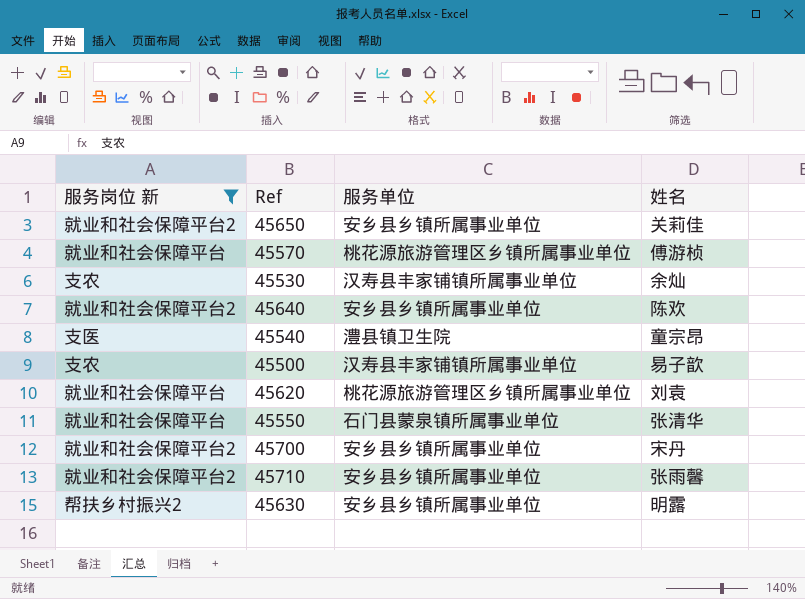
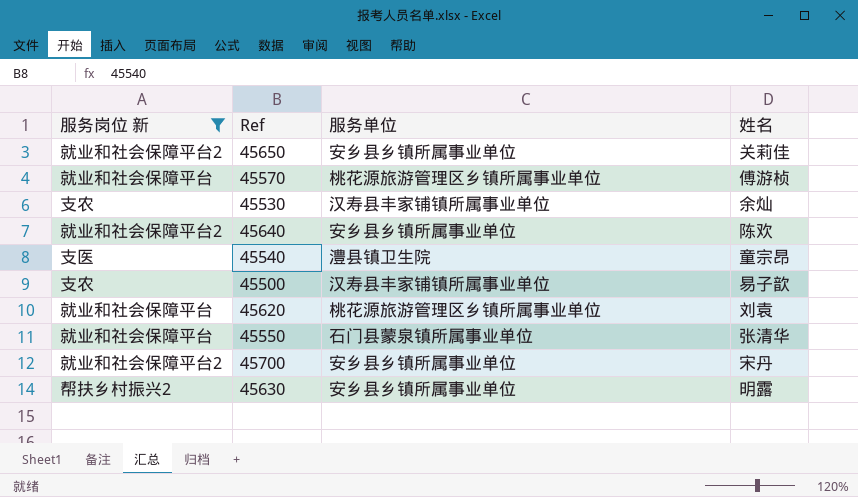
row 45710: 就业和社会保障平台2 | 安乡县乡镇所属事业单位 | 张雨馨 -> none

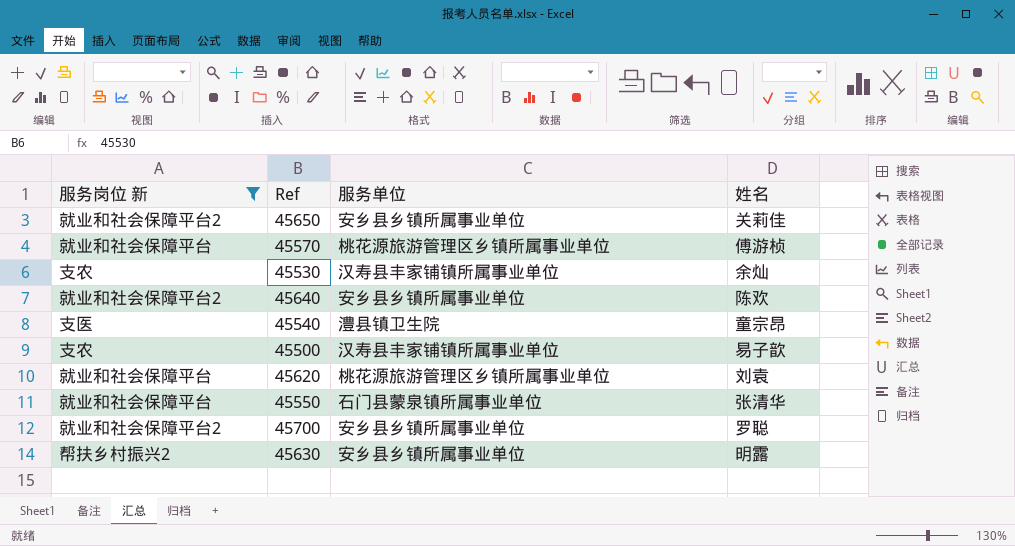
45700 | 姓名: 宋丹 -> 罗聪

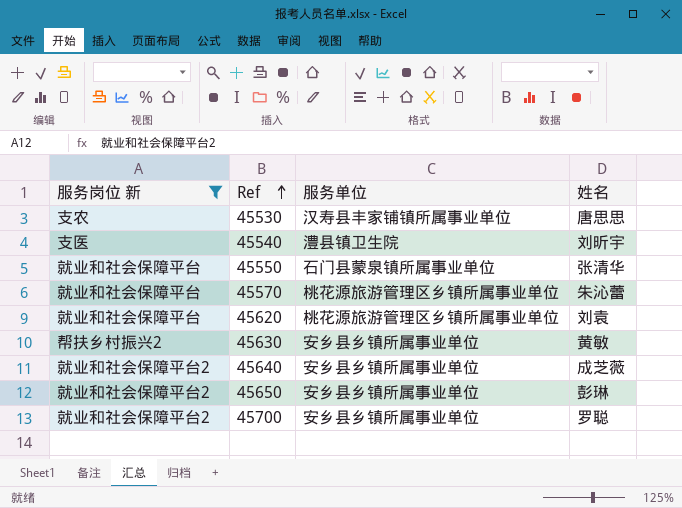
row order: none -> Ref ascending
row 45500: 支农 | 汉寿县丰家铺镇所属事业单位 | 易子歆 -> none
45530 | 姓名: 余灿 -> 唐思思
45540 | 姓名: 童宗昂 -> 刘昕宇
45570 | 姓名: 傅游桢 -> 朱沁蕾
45630 | 姓名: 明露 -> 黄敏
45640 | 姓名: 陈欢 -> 成芝薇
45650 | 姓名: 关莉佳 -> 彭琳

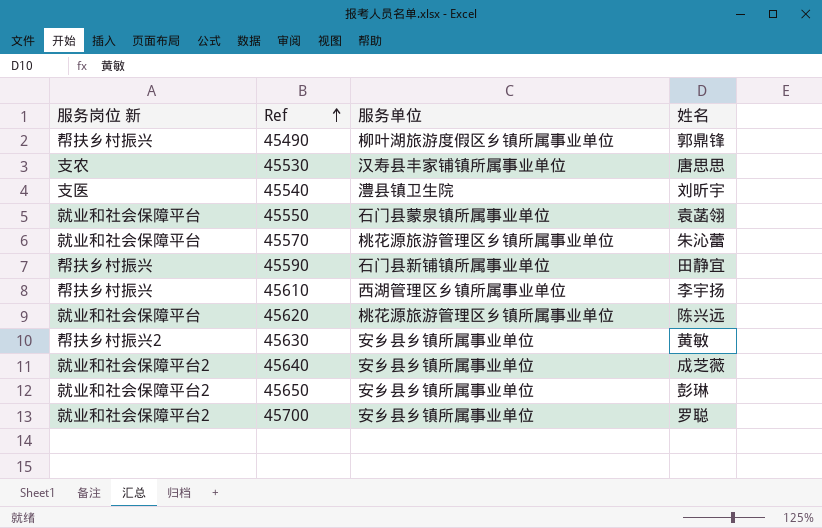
filter: 服务岗位 新 != 帮扶乡村振兴 -> none
45550 | 姓名: 张清华 -> 袁菡翎
45620 | 姓名: 刘袁 -> 陈兴远

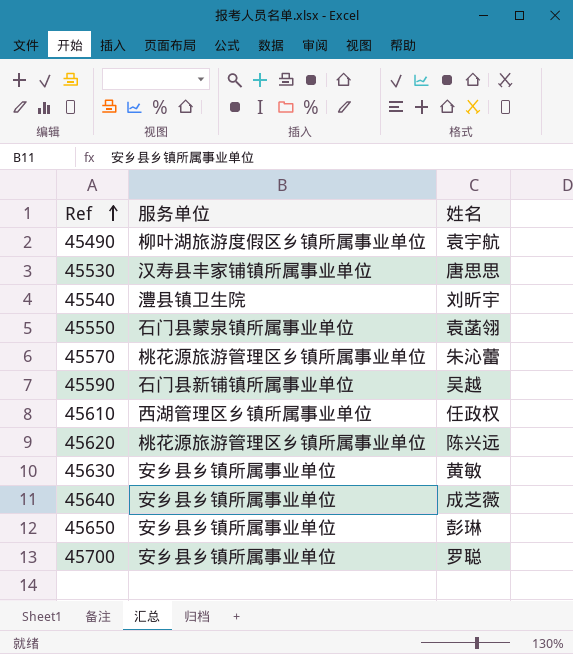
column 服务岗位 新 | position: 1 -> none
45490 | 姓名: 郭鼎锋 -> 袁宇航
45590 | 姓名: 田静宜 -> 吴越
45610 | 姓名: 李宇扬 -> 任政权

